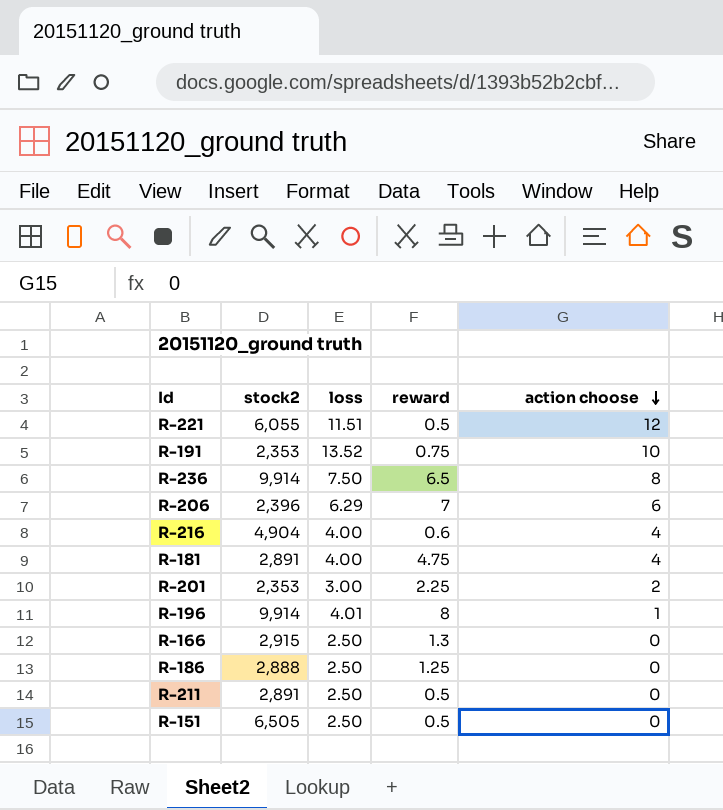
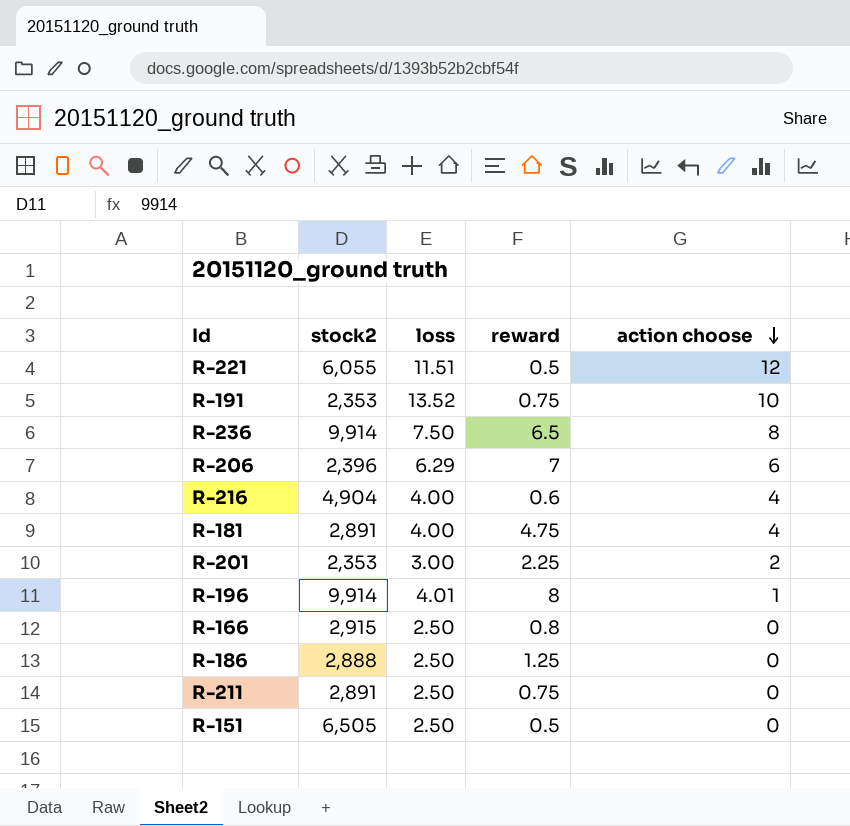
R-166 | reward: 1.3 -> 0.8
R-211 | reward: 0.5 -> 0.75

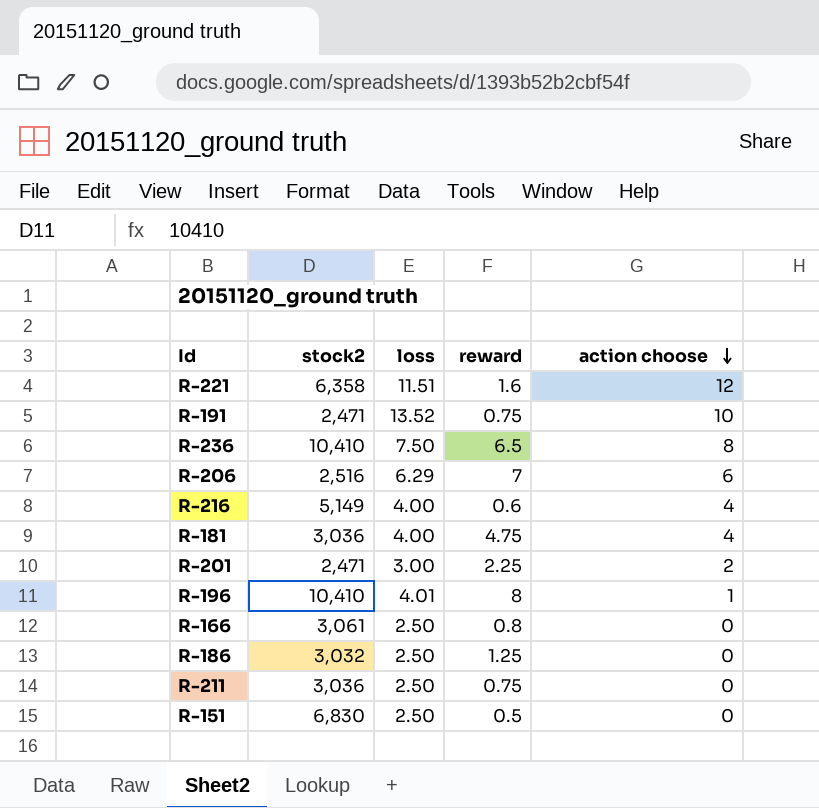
R-221 | stock2: 6,055 -> 6,358
R-221 | reward: 0.5 -> 1.6
R-191 | stock2: 2,353 -> 2,471
R-236 | stock2: 9,914 -> 10,410
R-206 | stock2: 2,396 -> 2,516
R-216 | stock2: 4,904 -> 5,149
R-181 | stock2: 2,891 -> 3,036
R-201 | stock2: 2,353 -> 2,471
R-196 | stock2: 9,914 -> 10,410
R-166 | stock2: 2,915 -> 3,061
R-186 | stock2: 2,888 -> 3,032
R-211 | stock2: 2,891 -> 3,036
R-151 | stock2: 6,505 -> 6,830

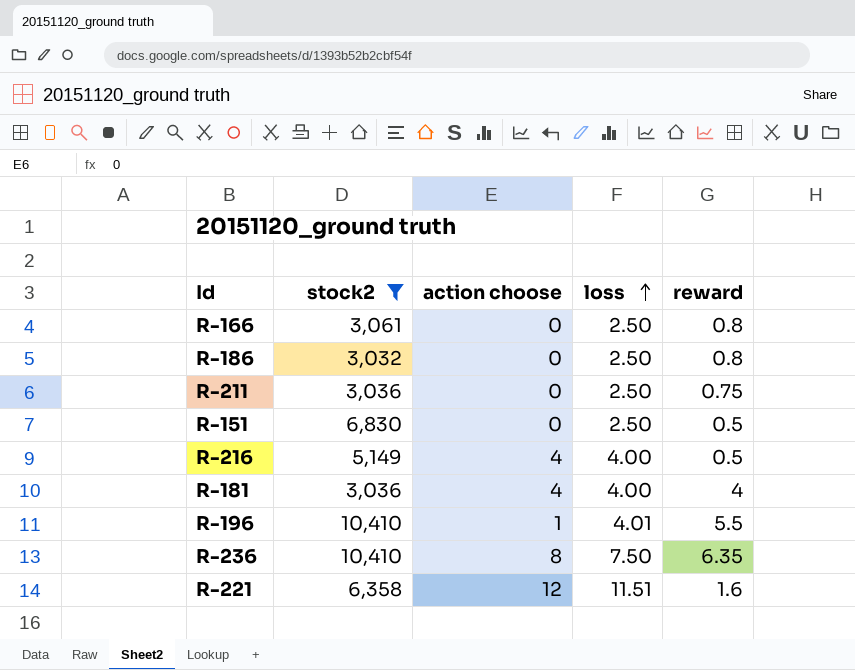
filter: none -> stock2 >= 3,032
row order: action choose descending -> loss ascending
column action choose | position: 5 -> 3
R-186 | reward: 1.25 -> 0.8
R-216 | reward: 0.6 -> 0.5
R-181 | reward: 4.75 -> 4
R-196 | reward: 8 -> 5.5
R-236 | reward: 6.5 -> 6.35

